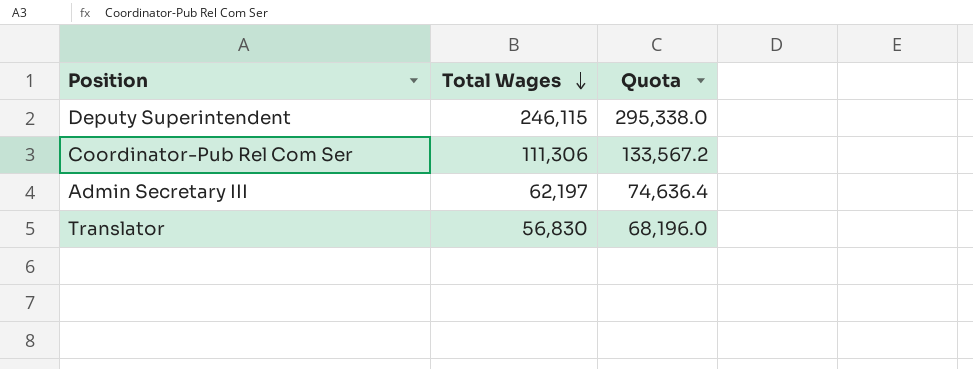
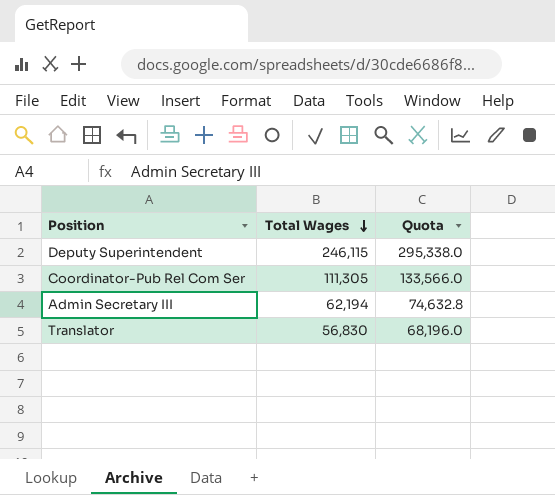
Coordinator-Pub Rel Com Ser | Total Wages: 111,306 -> 111,305
Coordinator-Pub Rel Com Ser | Quota: 133,567.2 -> 133,566.0
Admin Secretary III | Total Wages: 62,197 -> 62,194
Admin Secretary III | Quota: 74,636.4 -> 74,632.8

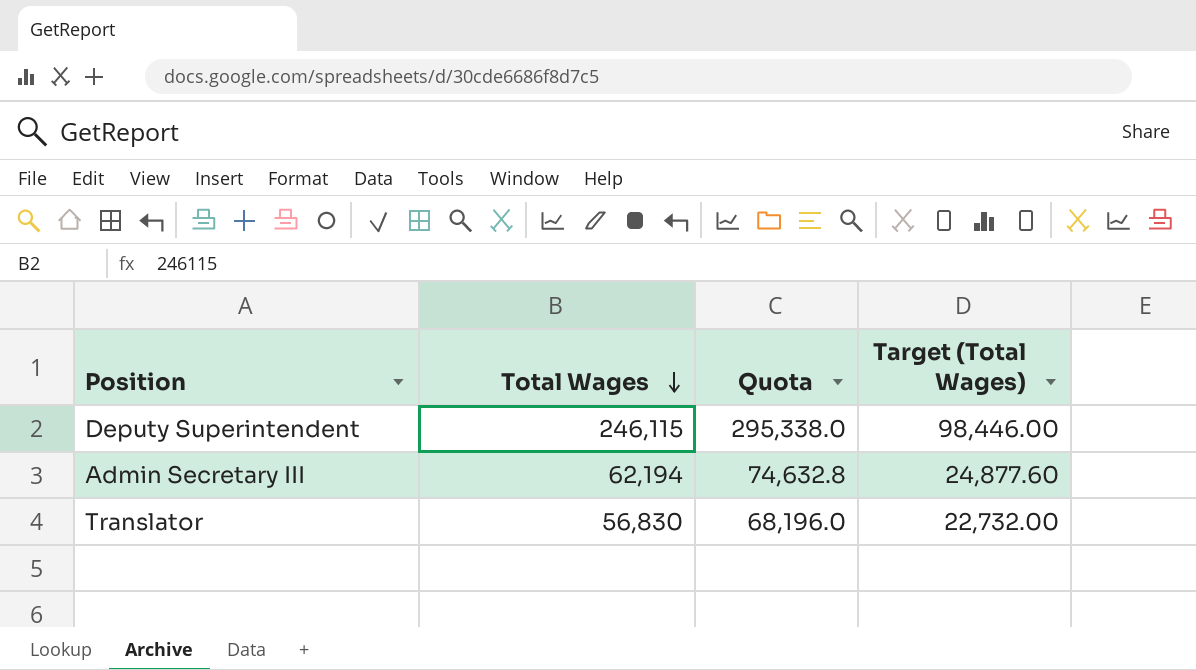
column Target (Total Wages) | formula: none -> [Total Wages] * 0.4
row Coordinator-Pub Rel Com Ser: 111,305 | 133,566.0 -> none

